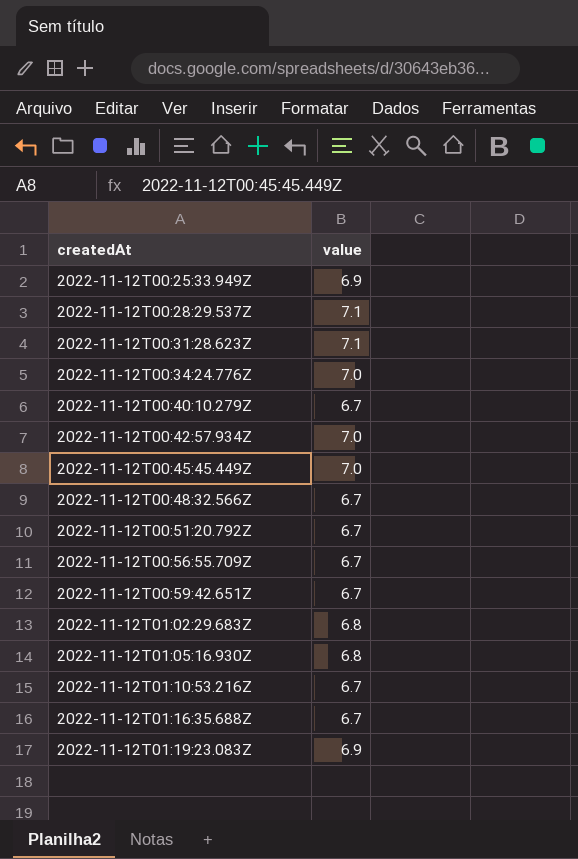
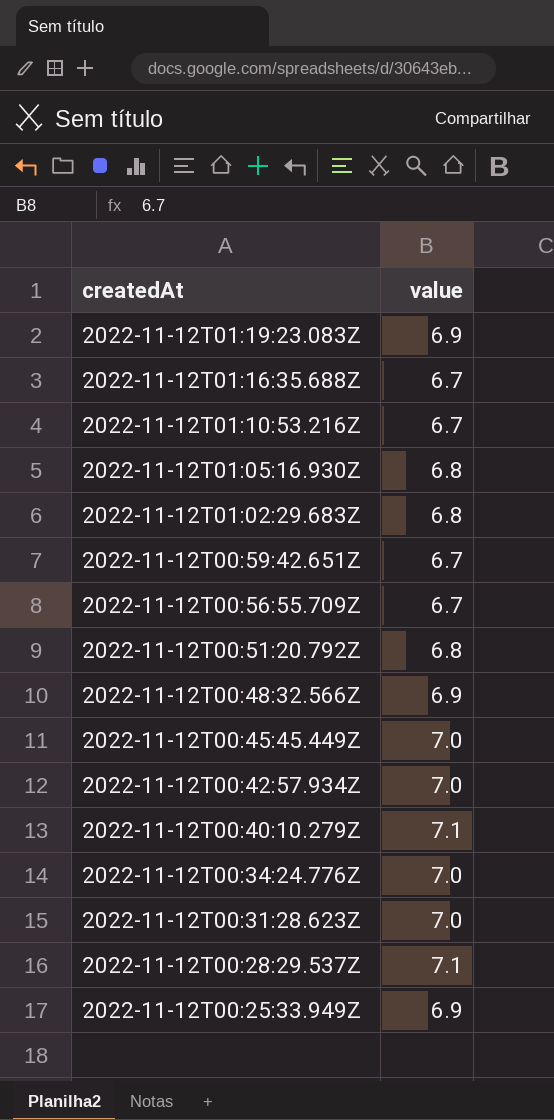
row order: createdAt ascending -> createdAt descending
2022-11-12T00:51:20.792Z | value: 6.7 -> 6.8
2022-11-12T00:48:32.566Z | value: 6.7 -> 6.9
2022-11-12T00:40:10.279Z | value: 6.7 -> 7.1
2022-11-12T00:31:28.623Z | value: 7.1 -> 7.0

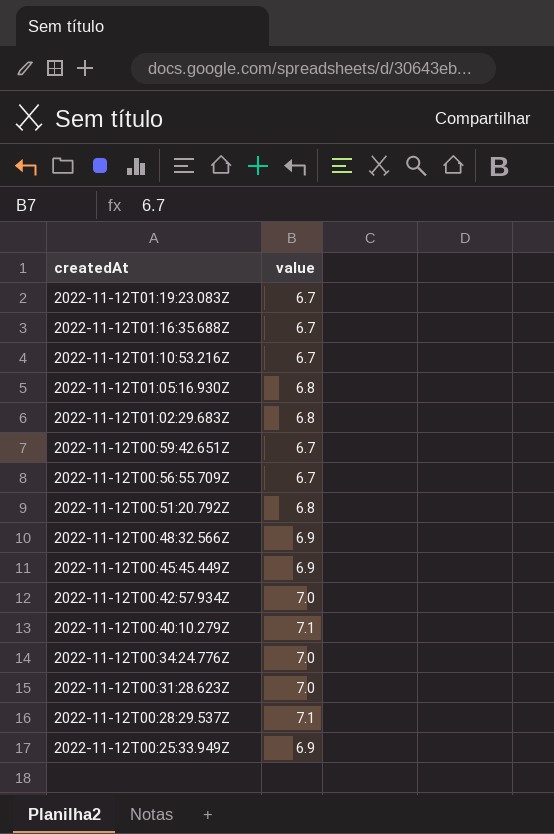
2022-11-12T01:19:23.083Z | value: 6.9 -> 6.7
2022-11-12T00:45:45.449Z | value: 7.0 -> 6.9

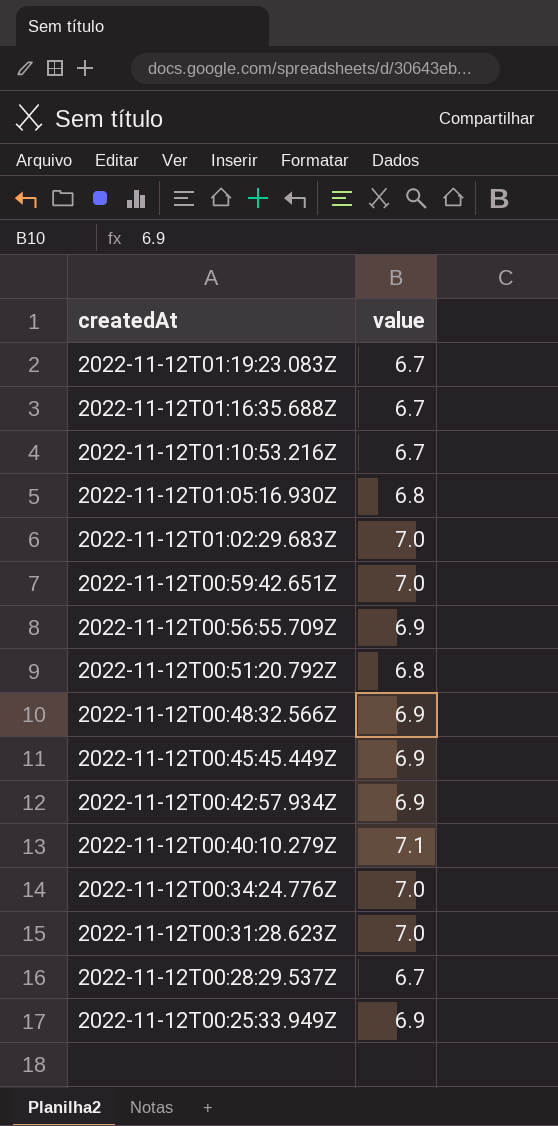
2022-11-12T01:02:29.683Z | value: 6.8 -> 7.0
2022-11-12T00:59:42.651Z | value: 6.7 -> 7.0
2022-11-12T00:56:55.709Z | value: 6.7 -> 6.9
2022-11-12T00:42:57.934Z | value: 7.0 -> 6.9
2022-11-12T00:28:29.537Z | value: 7.1 -> 6.7

